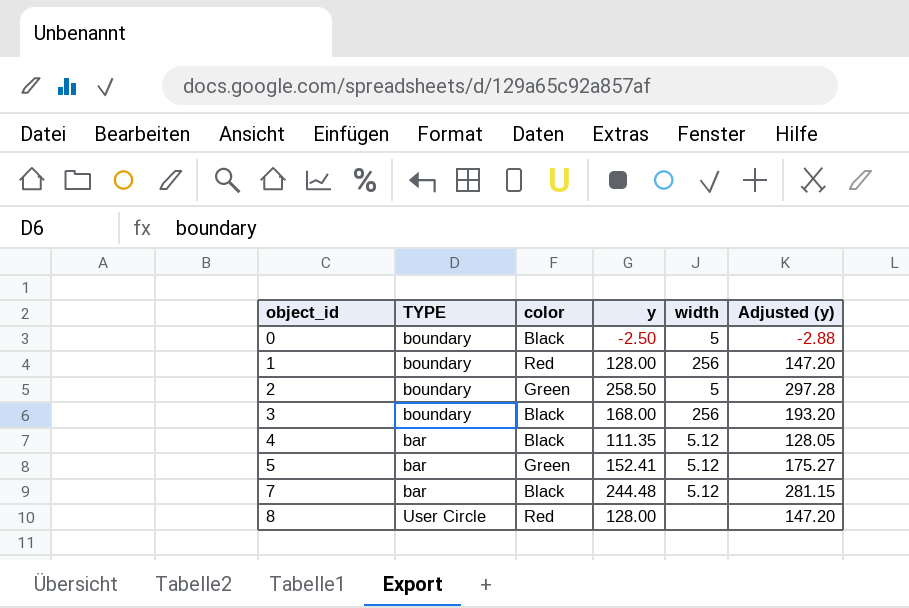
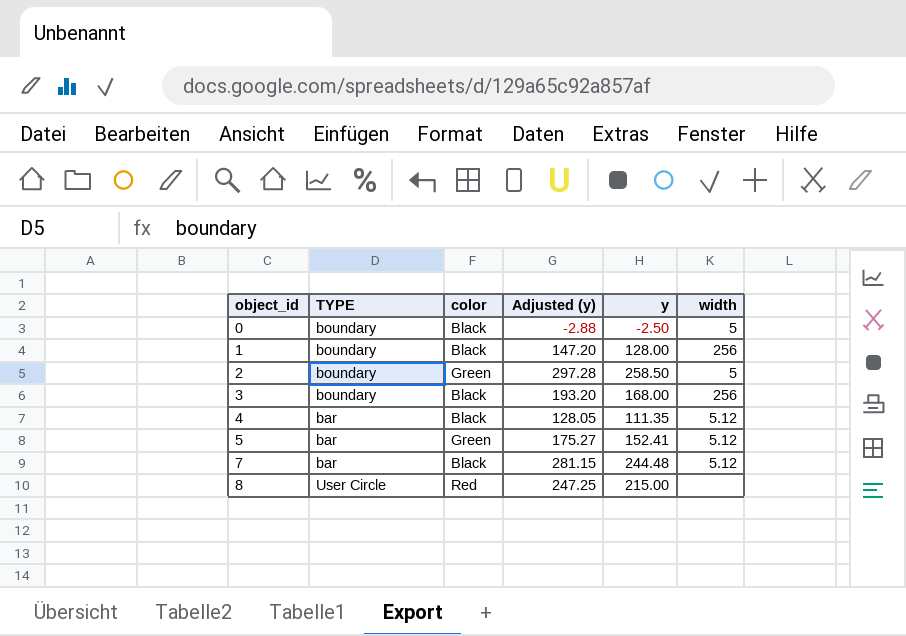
column Adjusted (y) | position: 6 -> 4
1 | color: Red -> Black
8 | Adjusted (y): 147.20 -> 247.25
8 | y: 128.00 -> 215.00

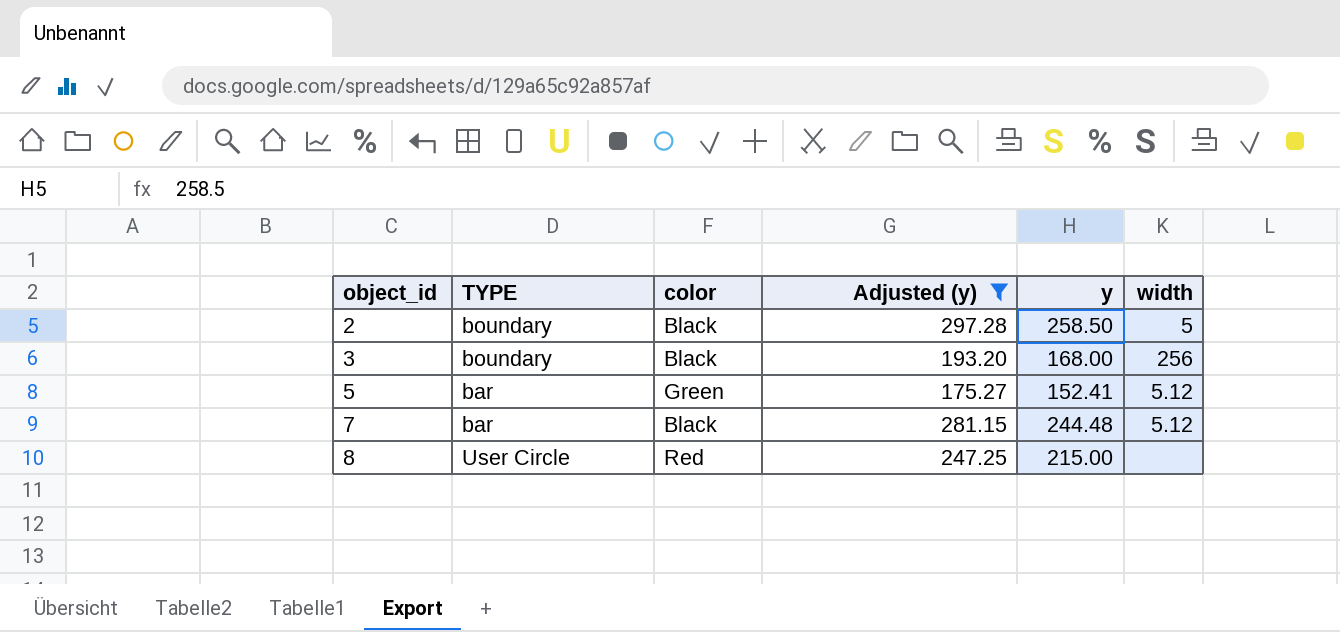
filter: none -> Adjusted (y) >= 175.27
2 | color: Green -> Black

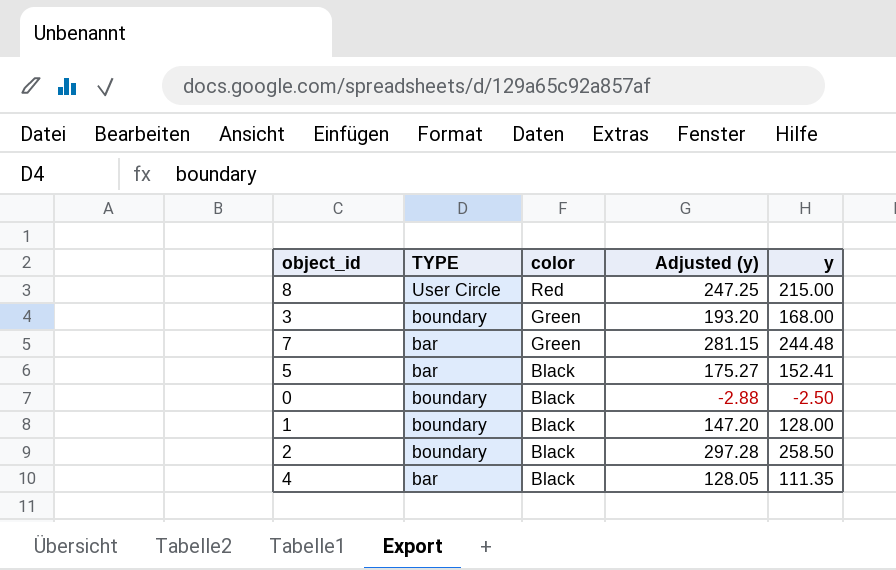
filter: Adjusted (y) >= 175.27 -> none
row order: object_id ascending -> color descending
column width | position: 6 -> none
3 | color: Black -> Green
7 | color: Black -> Green
5 | color: Green -> Black

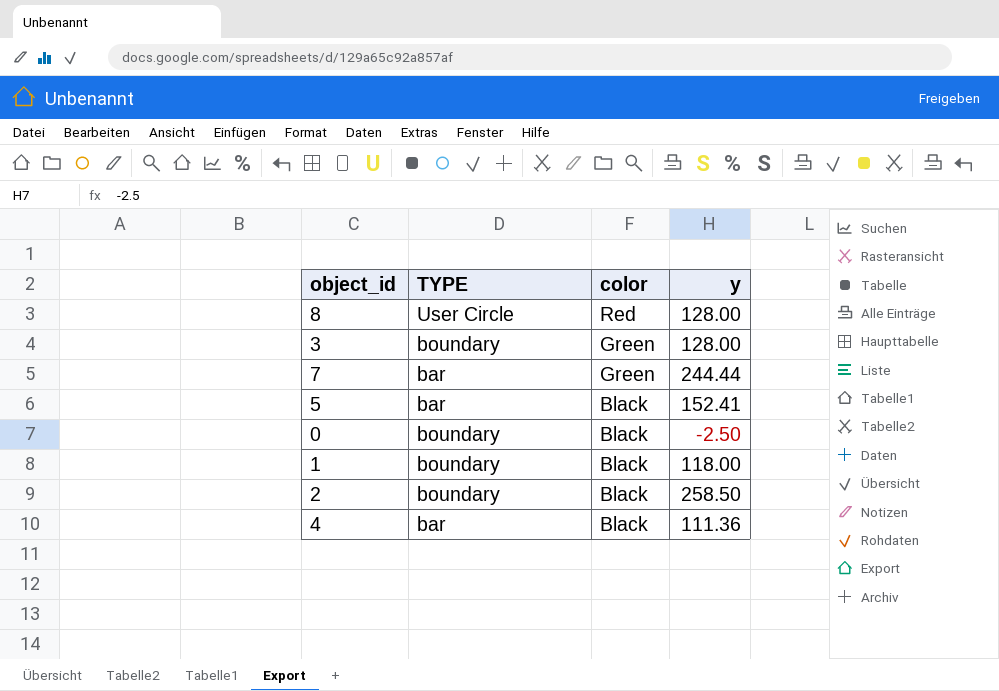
column Adjusted (y) | formula: [y] * 1.15 -> none
8 | y: 215.00 -> 128.00
3 | y: 168.00 -> 128.00
7 | y: 244.48 -> 244.44
1 | y: 128.00 -> 118.00
4 | y: 111.35 -> 111.36

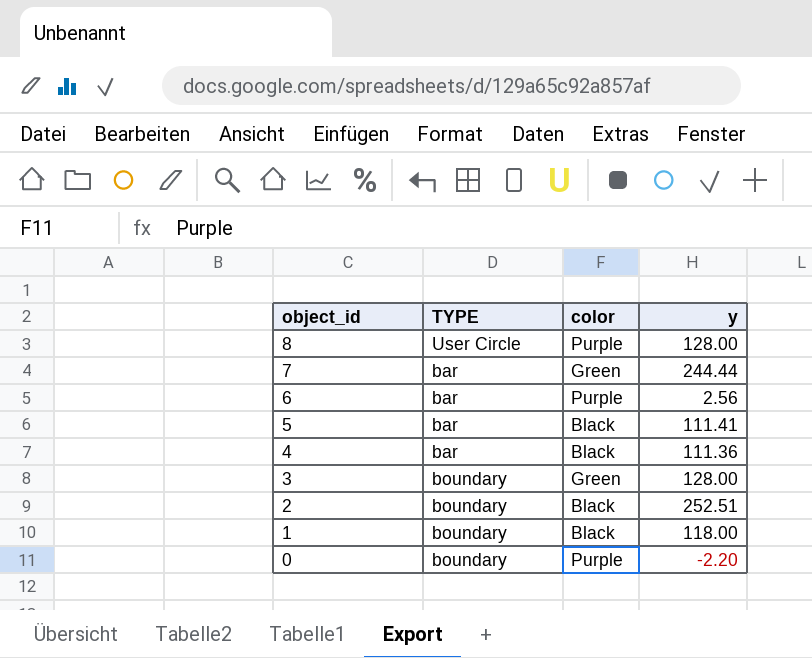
row order: color descending -> object_id descending
8 | color: Red -> Purple
row 6: none -> bar | Purple | 2.56
5 | y: 152.41 -> 111.41
2 | y: 258.50 -> 252.51
0 | color: Black -> Purple
0 | y: -2.50 -> -2.20

